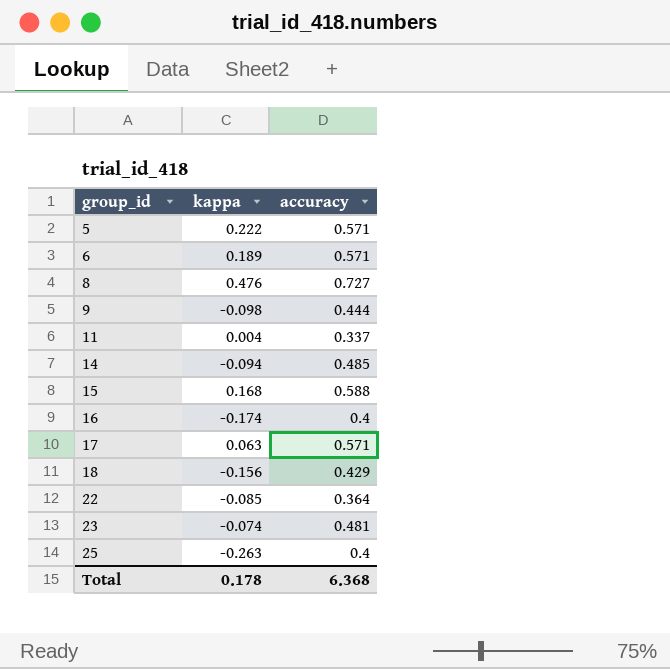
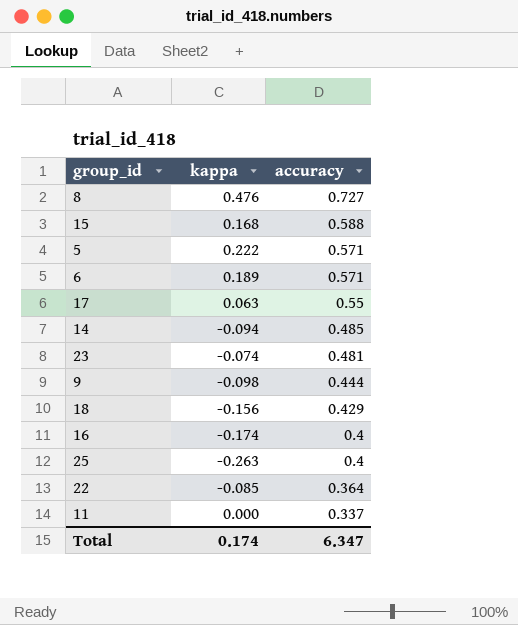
row order: group_id ascending -> accuracy descending
17 | accuracy: 0.571 -> 0.55
11 | kappa: 0.004 -> 0.000
Total | kappa: 0.178 -> 0.174
Total | accuracy: 6.368 -> 6.347

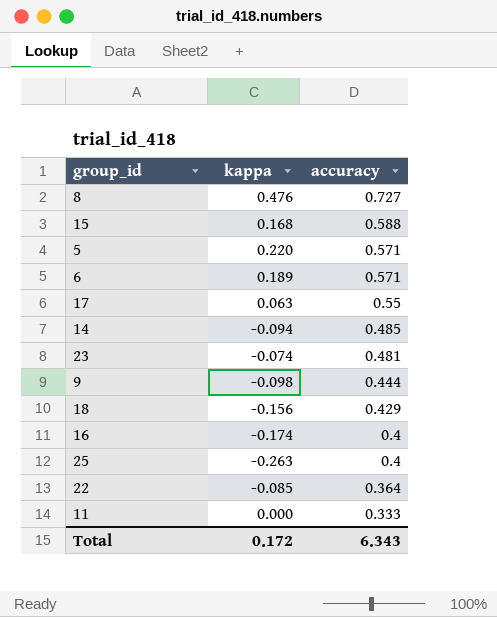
5 | kappa: 0.222 -> 0.220
11 | accuracy: 0.337 -> 0.333
Total | kappa: 0.174 -> 0.172
Total | accuracy: 6.347 -> 6.343

